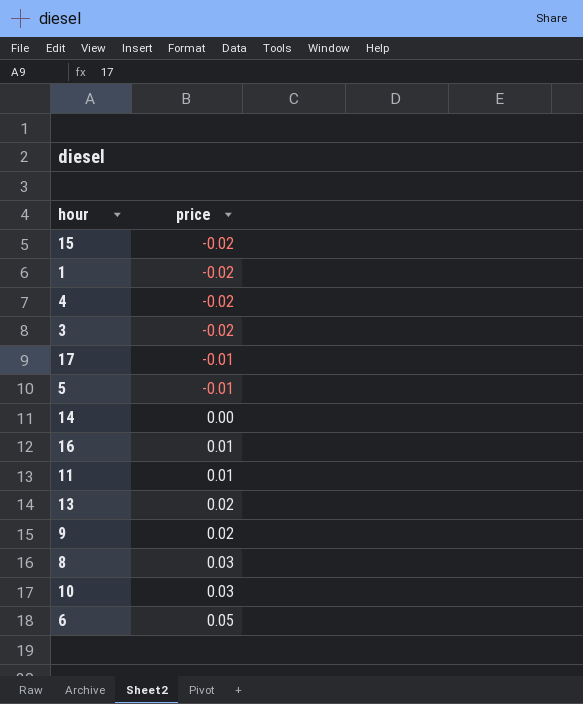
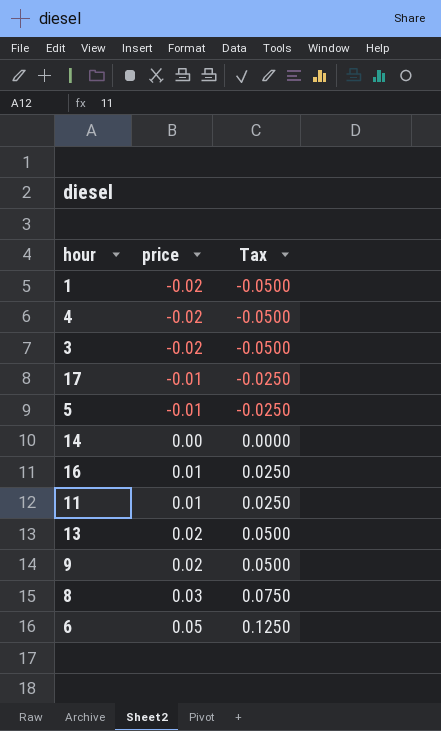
column Tax | formula: none -> [price] * 2.5
row 15: -0.02 -> none
row 10: 0.03 -> none

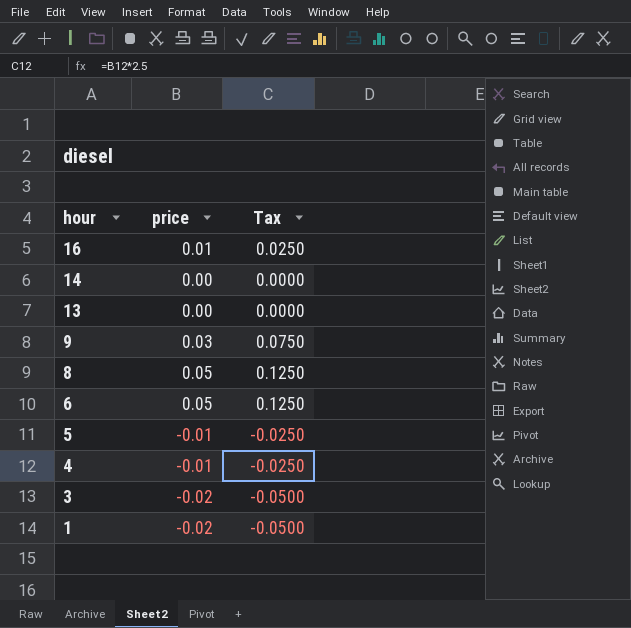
row order: price ascending -> hour descending
row 17: -0.01 | -0.0250 -> none
row 11: 0.01 | 0.0250 -> none
13 | price: 0.02 -> 0.00
13 | Tax: 0.0500 -> 0.0000
9 | price: 0.02 -> 0.03
9 | Tax: 0.0500 -> 0.0750
8 | price: 0.03 -> 0.05
8 | Tax: 0.0750 -> 0.1250
4 | price: -0.02 -> -0.01
4 | Tax: -0.0500 -> -0.0250

